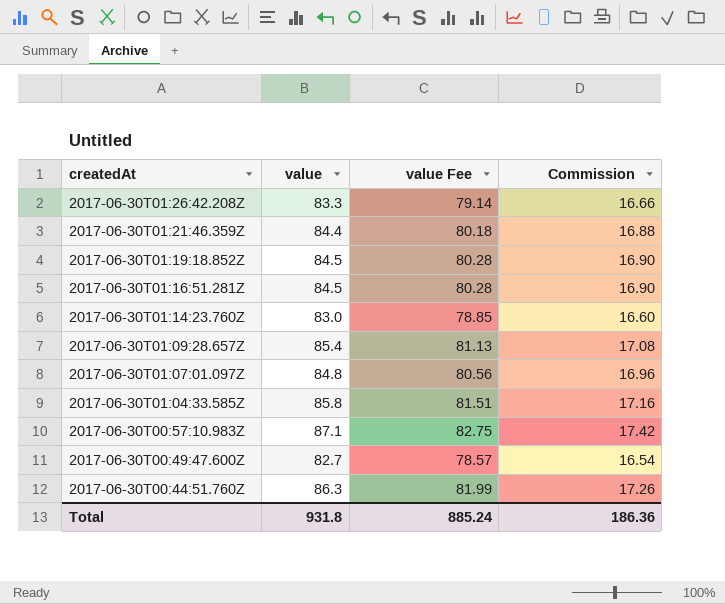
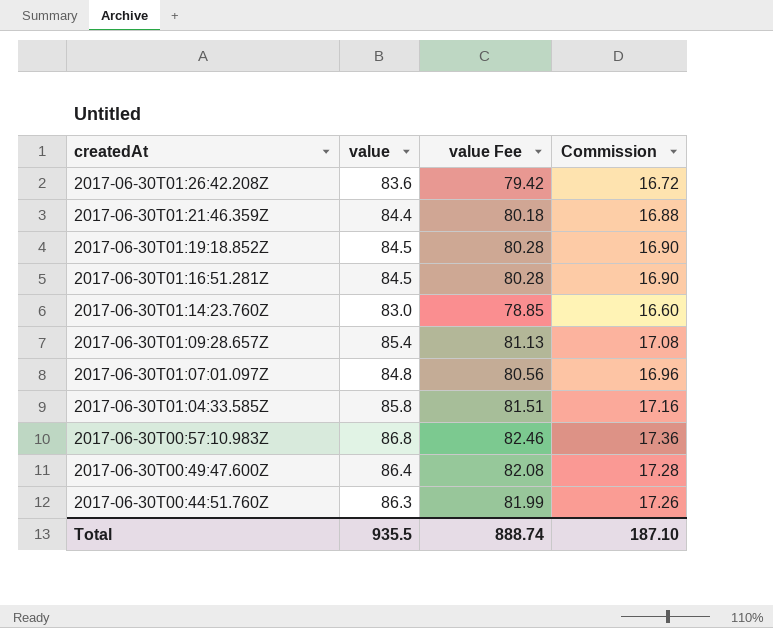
2017-06-30T01:26:42.208Z | value: 83.3 -> 83.6
2017-06-30T01:26:42.208Z | value Fee: 79.14 -> 79.42
2017-06-30T01:26:42.208Z | Commission: 16.66 -> 16.72
2017-06-30T00:57:10.983Z | value: 87.1 -> 86.8
2017-06-30T00:57:10.983Z | value Fee: 82.75 -> 82.46
2017-06-30T00:57:10.983Z | Commission: 17.42 -> 17.36
2017-06-30T00:49:47.600Z | value: 82.7 -> 86.4
2017-06-30T00:49:47.600Z | value Fee: 78.57 -> 82.08
2017-06-30T00:49:47.600Z | Commission: 16.54 -> 17.28
Total | value: 931.8 -> 935.5
Total | value Fee: 885.24 -> 888.74
Total | Commission: 186.36 -> 187.10

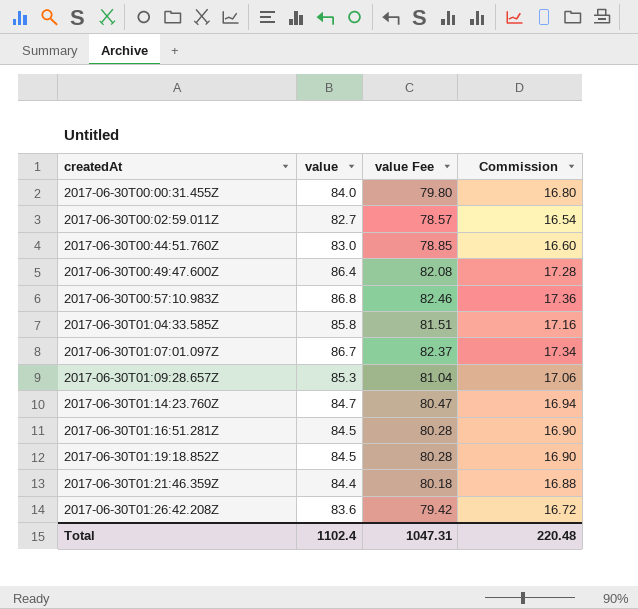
row order: createdAt descending -> createdAt ascending
row 2017-06-30T00:00:31.455Z: none -> 84.0 | 79.80 | 16.80
row 2017-06-30T00:02:59.011Z: none -> 82.7 | 78.57 | 16.54
2017-06-30T00:44:51.760Z | value: 86.3 -> 83.0
2017-06-30T00:44:51.760Z | value Fee: 81.99 -> 78.85
2017-06-30T00:44:51.760Z | Commission: 17.26 -> 16.60
2017-06-30T01:07:01.097Z | value: 84.8 -> 86.7
2017-06-30T01:07:01.097Z | value Fee: 80.56 -> 82.37
2017-06-30T01:07:01.097Z | Commission: 16.96 -> 17.34
2017-06-30T01:09:28.657Z | value: 85.4 -> 85.3
2017-06-30T01:09:28.657Z | value Fee: 81.13 -> 81.04
2017-06-30T01:09:28.657Z | Commission: 17.08 -> 17.06
2017-06-30T01:14:23.760Z | value: 83.0 -> 84.7
2017-06-30T01:14:23.760Z | value Fee: 78.85 -> 80.47
2017-06-30T01:14:23.760Z | Commission: 16.60 -> 16.94
Total | value: 935.5 -> 1102.4
Total | value Fee: 888.74 -> 1047.31
Total | Commission: 187.10 -> 220.48

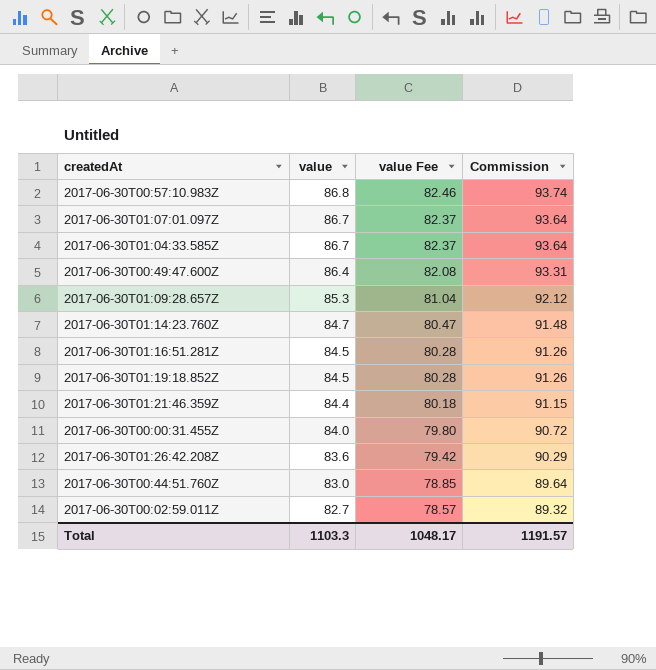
row order: createdAt ascending -> value descending
column Commission | formula: [value] * 0.2 -> [value] * 1.08
2017-06-30T01:04:33.585Z | value: 85.8 -> 86.7
2017-06-30T01:04:33.585Z | value Fee: 81.51 -> 82.37
Total | value: 1102.4 -> 1103.3
Total | value Fee: 1047.31 -> 1048.17
Total | Commission: 220.48 -> 1191.57

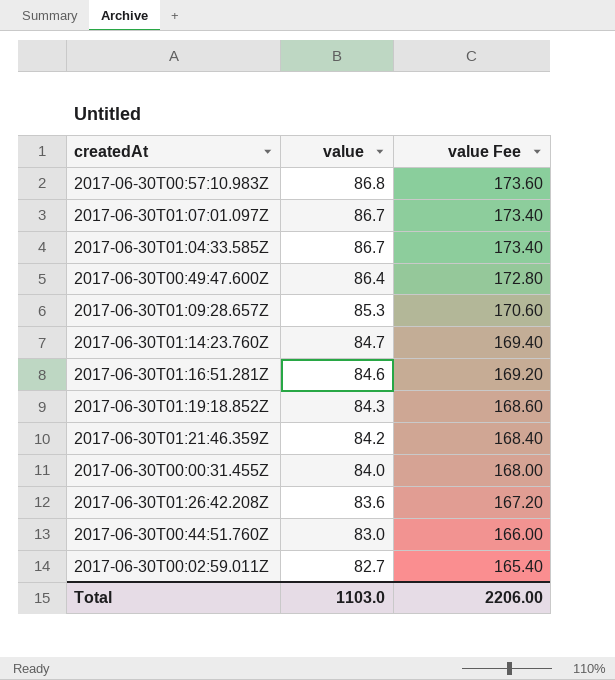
column Commission | formula: [value] * 1.08 -> none
column value Fee | formula: [value] * 0.95 -> [value] * 2
2017-06-30T01:16:51.281Z | value: 84.5 -> 84.6
2017-06-30T01:19:18.852Z | value: 84.5 -> 84.3
2017-06-30T01:21:46.359Z | value: 84.4 -> 84.2
Total | value: 1103.3 -> 1103.0
Total | value Fee: 1048.17 -> 2206.00

